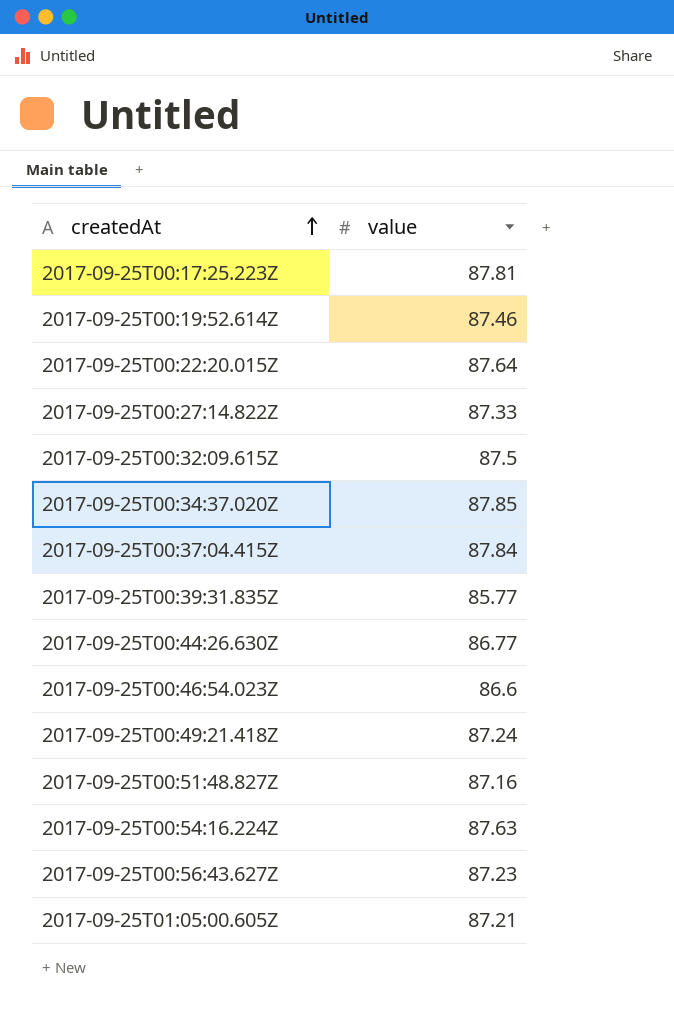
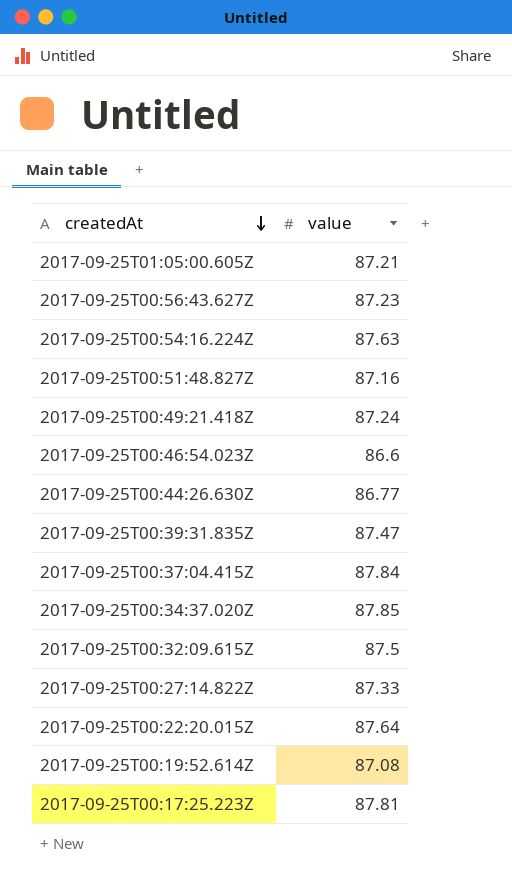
row order: createdAt ascending -> createdAt descending
2017-09-25T00:39:31.835Z | value: 85.77 -> 87.47
2017-09-25T00:19:52.614Z | value: 87.46 -> 87.08

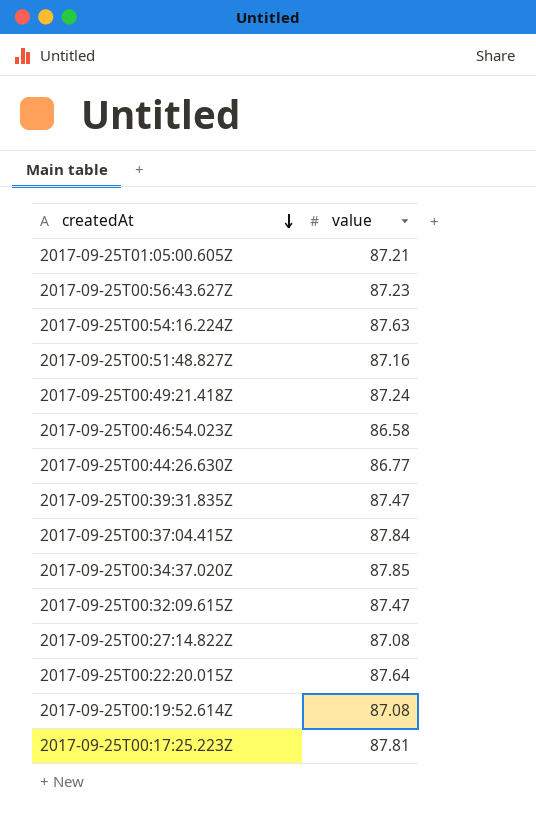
2017-09-25T00:46:54.023Z | value: 86.6 -> 86.58
2017-09-25T00:32:09.615Z | value: 87.5 -> 87.47
2017-09-25T00:27:14.822Z | value: 87.33 -> 87.08

